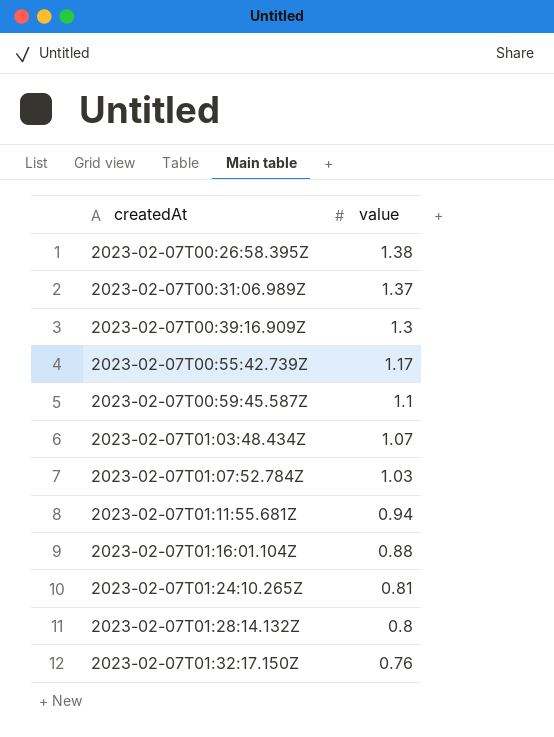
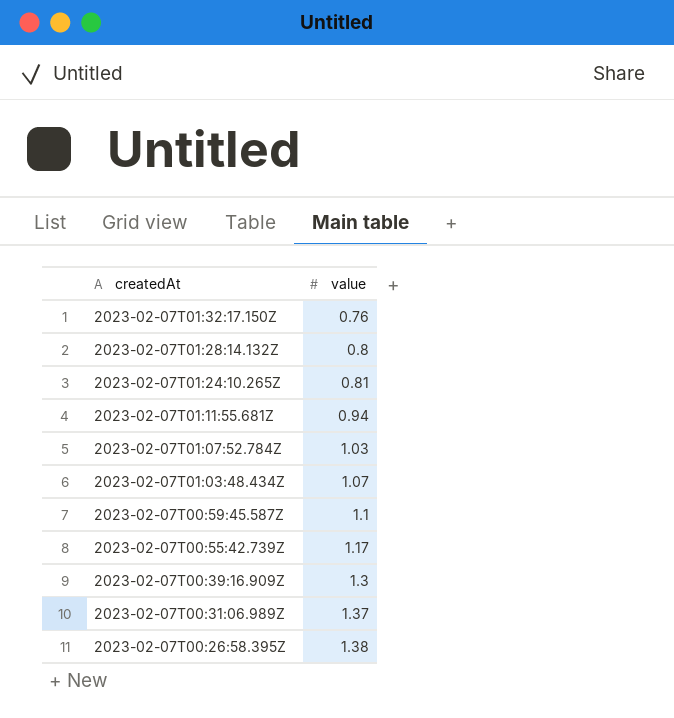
row order: createdAt ascending -> createdAt descending
row 2023-02-07T01:16:01.104Z: 0.88 -> none

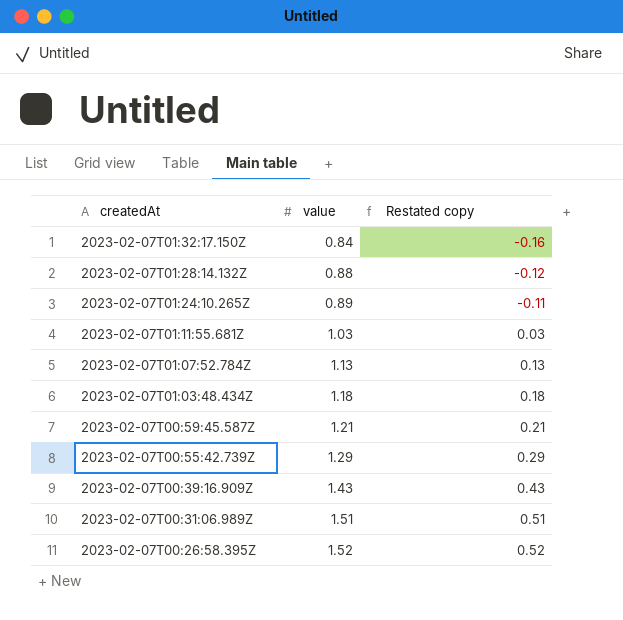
column Restated copy | formula: none -> [value] - 1
2023-02-07T01:32:17.150Z | value: 0.76 -> 0.84
2023-02-07T01:28:14.132Z | value: 0.8 -> 0.88
2023-02-07T01:24:10.265Z | value: 0.81 -> 0.89
2023-02-07T01:11:55.681Z | value: 0.94 -> 1.03
2023-02-07T01:07:52.784Z | value: 1.03 -> 1.13
2023-02-07T01:03:48.434Z | value: 1.07 -> 1.18
2023-02-07T00:59:45.587Z | value: 1.1 -> 1.21
2023-02-07T00:55:42.739Z | value: 1.17 -> 1.29
2023-02-07T00:39:16.909Z | value: 1.3 -> 1.43
2023-02-07T00:31:06.989Z | value: 1.37 -> 1.51
2023-02-07T00:26:58.395Z | value: 1.38 -> 1.52

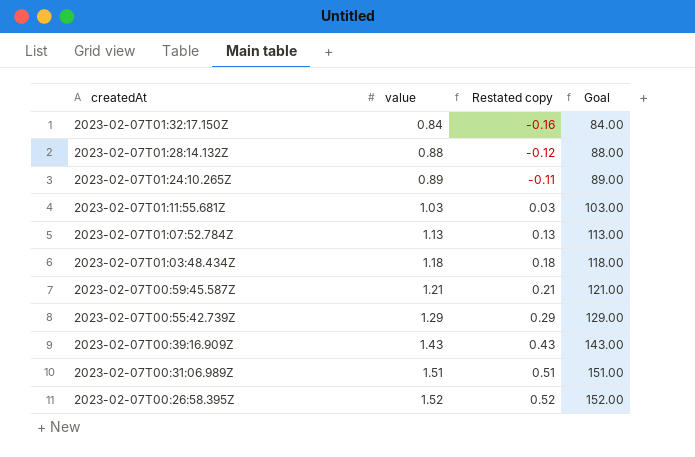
column Goal | formula: none -> [value] * 100

